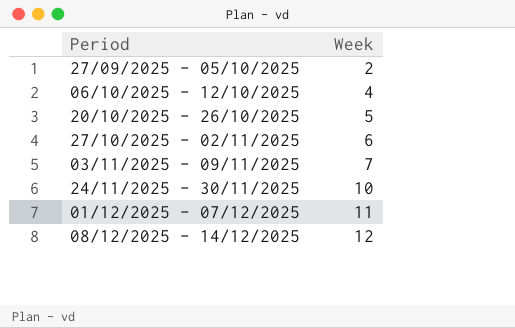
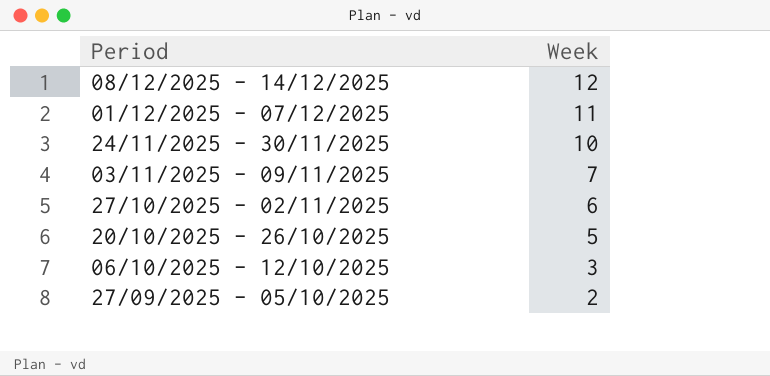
row order: Period ascending -> Period descending
06/10/2025 - 12/10/2025 | Week: 4 -> 3

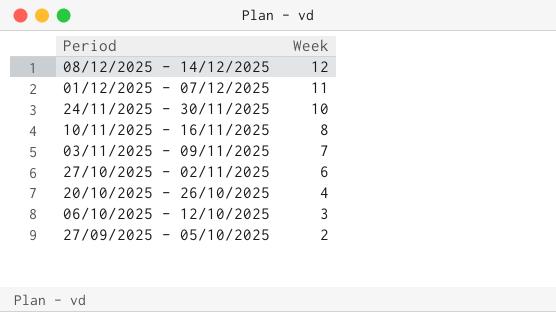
row 10/11/2025 - 16/11/2025: none -> 8
20/10/2025 - 26/10/2025 | Week: 5 -> 4

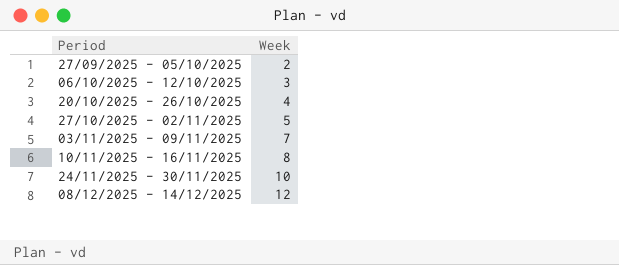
row order: Period descending -> Period ascending
row 01/12/2025 - 07/12/2025: 11 -> none
27/10/2025 - 02/11/2025 | Week: 6 -> 5

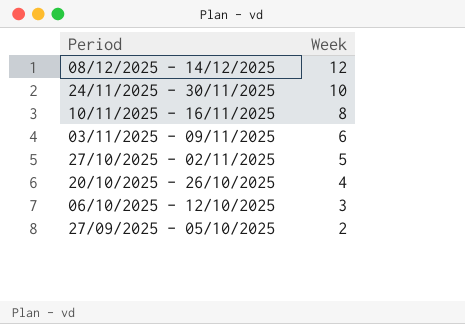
row order: Period ascending -> Period descending
03/11/2025 - 09/11/2025 | Week: 7 -> 6

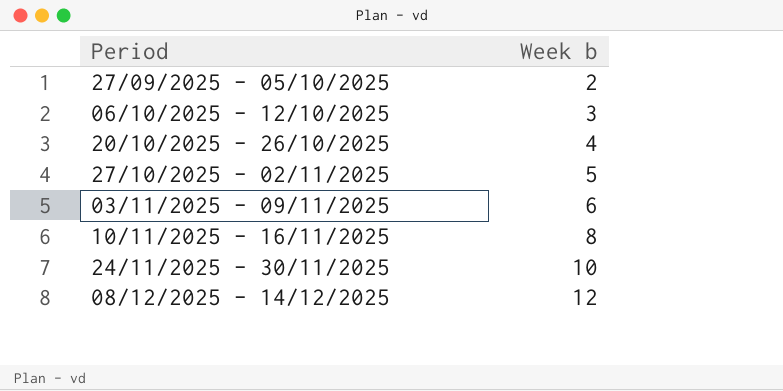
row order: Period descending -> Period ascending
column name: Week -> Week b

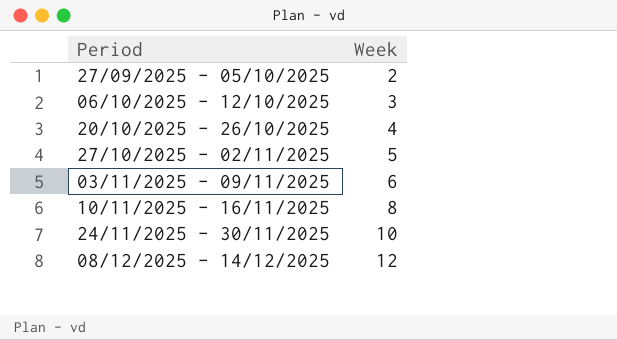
column name: Week b -> Week

